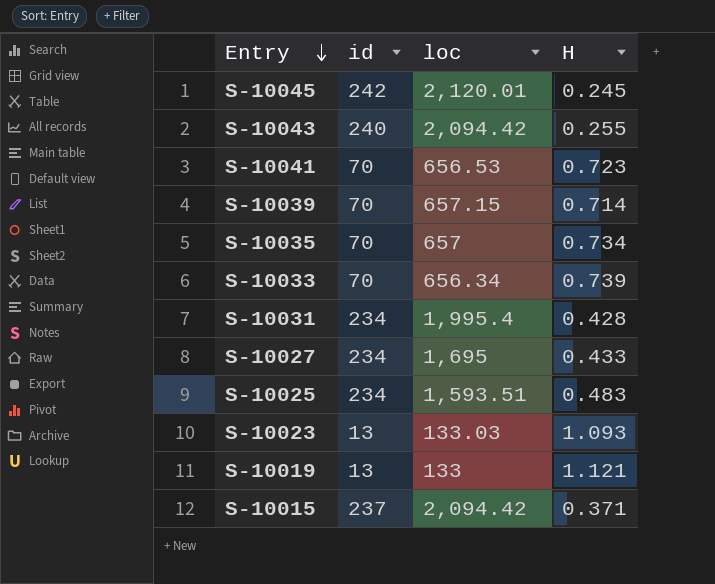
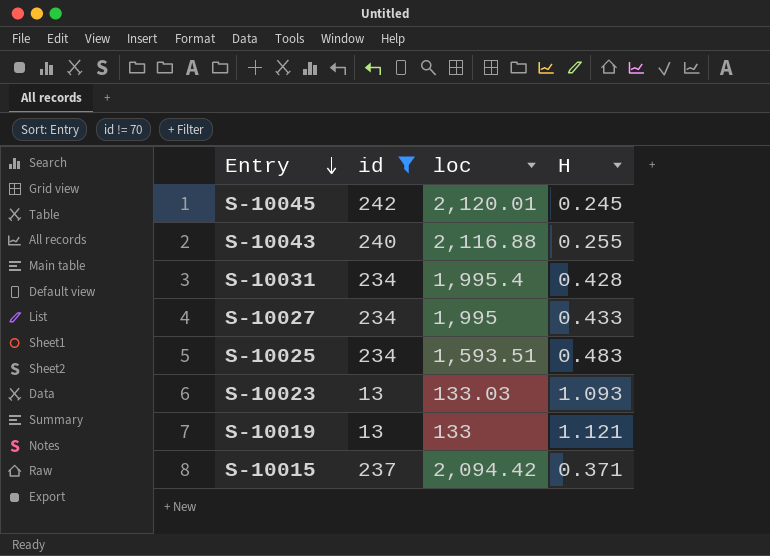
filter: none -> id != 70
S-10043 | loc: 2,094.42 -> 2,116.88
S-10027 | loc: 1,695 -> 1,995

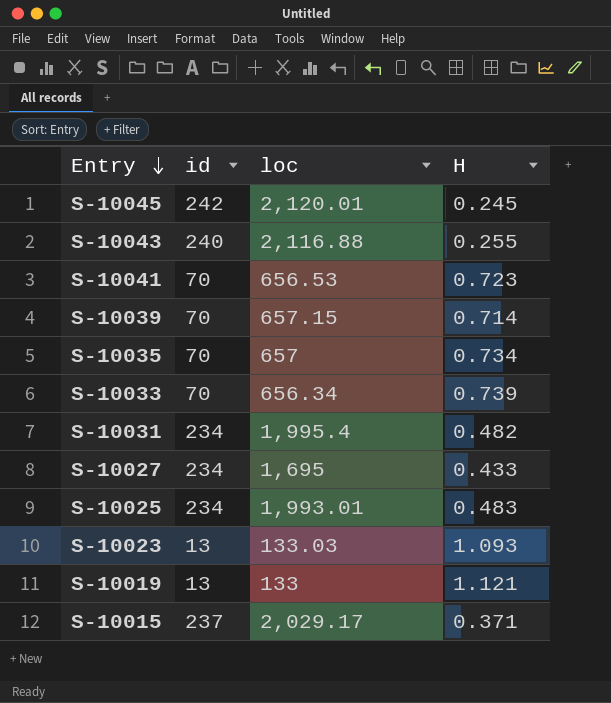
filter: id != 70 -> none
S-10031 | H: 0.428 -> 0.482
S-10027 | loc: 1,995 -> 1,695
S-10025 | loc: 1,593.51 -> 1,993.01
S-10015 | loc: 2,094.42 -> 2,029.17

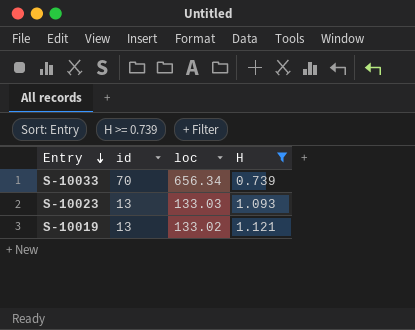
filter: none -> H >= 0.739
S-10019 | loc: 133 -> 133.02

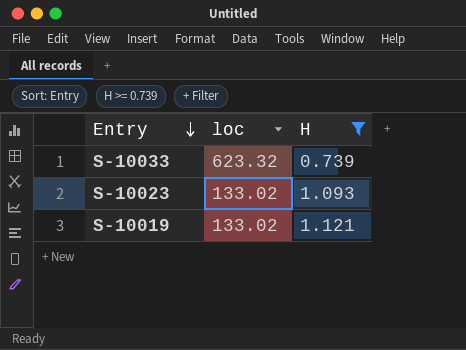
column id | position: 2 -> none
S-10033 | loc: 656.34 -> 623.32
S-10023 | loc: 133.03 -> 133.02

